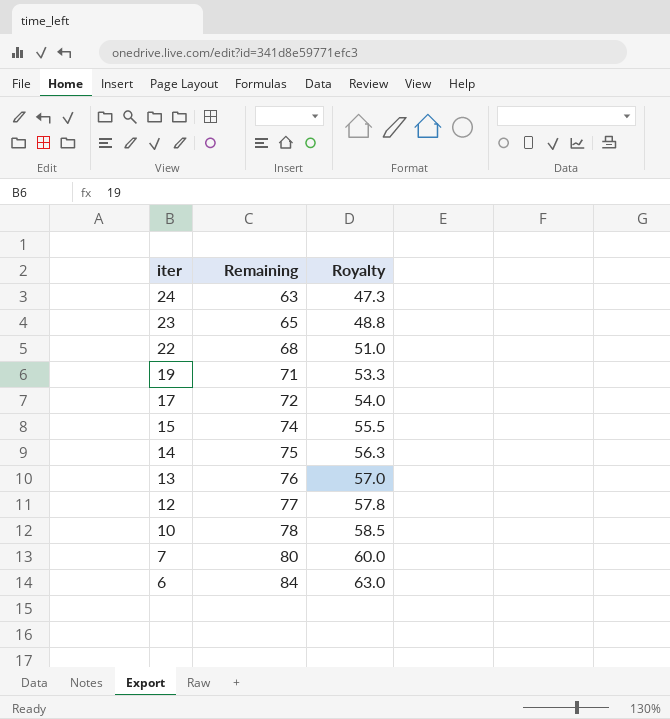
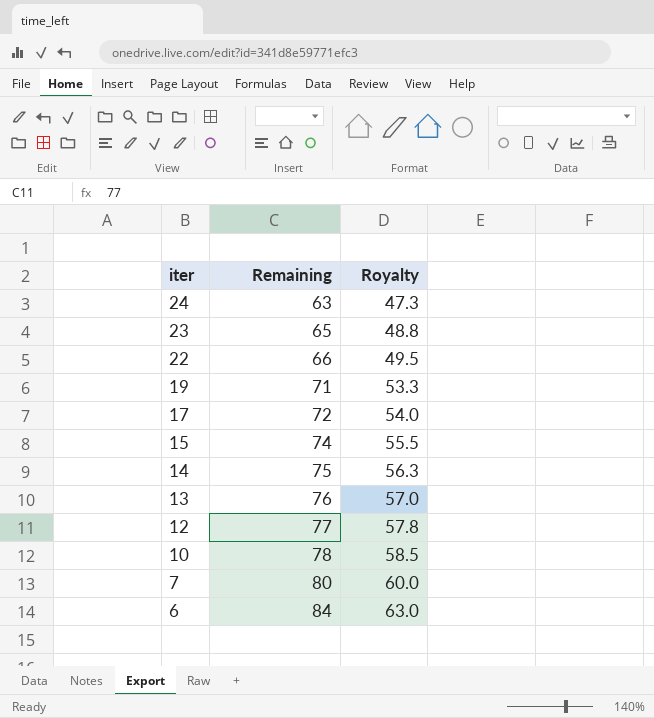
22 | Remaining: 68 -> 66
22 | Royalty: 51.0 -> 49.5

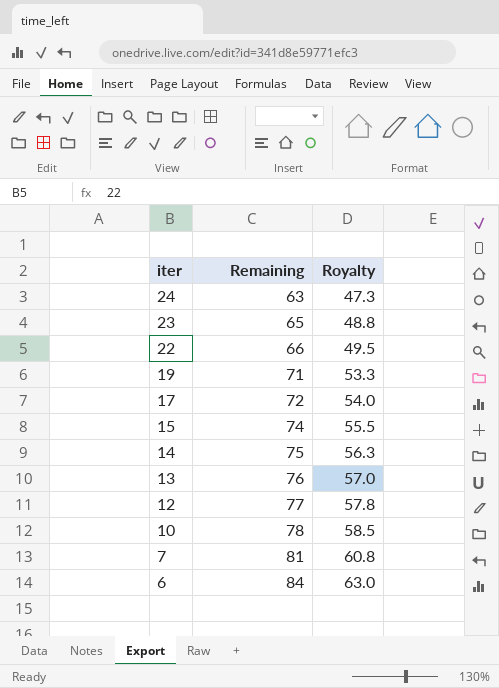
7 | Remaining: 80 -> 81
7 | Royalty: 60.0 -> 60.8

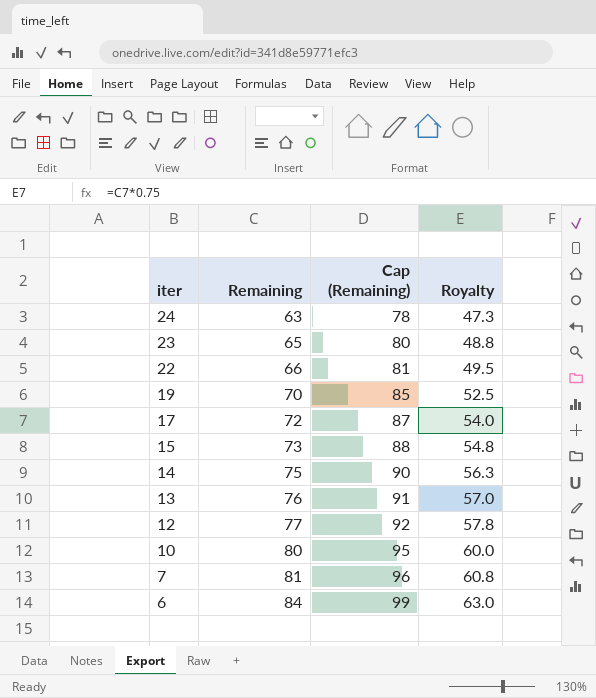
column Cap (Remaining) | formula: none -> [Remaining] + 15
19 | Remaining: 71 -> 70
19 | Royalty: 53.3 -> 52.5
15 | Remaining: 74 -> 73
15 | Royalty: 55.5 -> 54.8
10 | Remaining: 78 -> 80
10 | Royalty: 58.5 -> 60.0

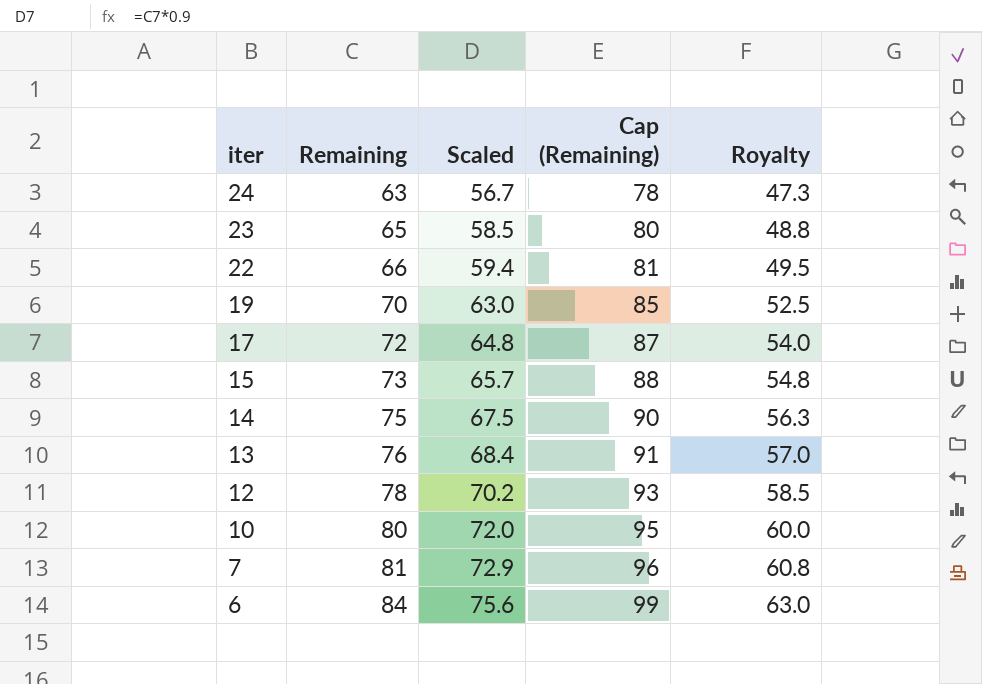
column Scaled | formula: none -> [Remaining] * 0.9
12 | Remaining: 77 -> 78
12 | Cap (Remaining): 92 -> 93
12 | Royalty: 57.8 -> 58.5

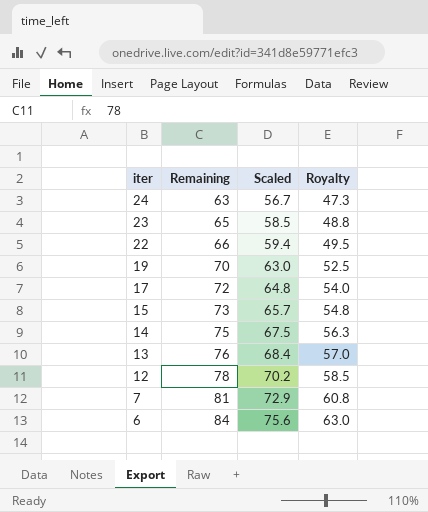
column Cap (Remaining) | formula: [Remaining] + 15 -> none
row 10: 80 | 72.0 | 95 | 60.0 -> none

